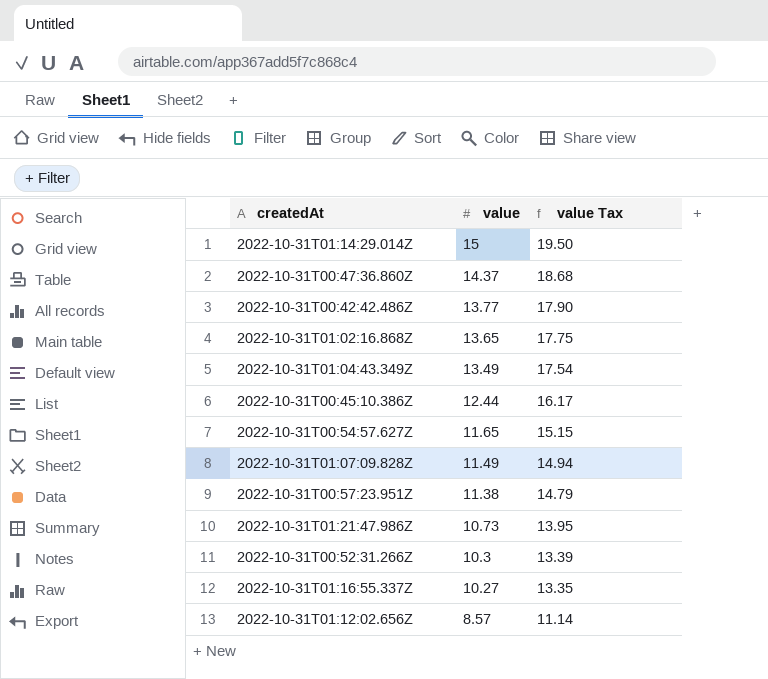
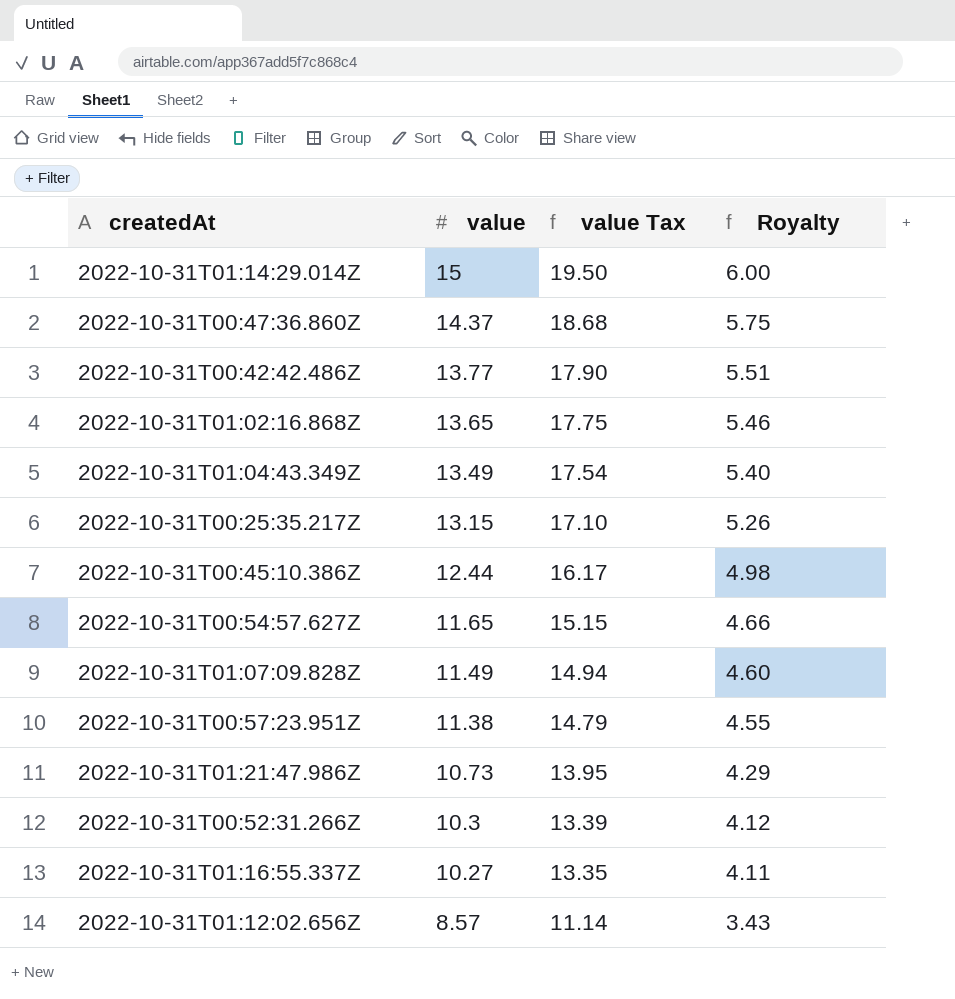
column Royalty | formula: none -> [value] * 0.4
row 2022-10-31T00:25:35.217Z: none -> 13.15 | 17.10 | 5.26

